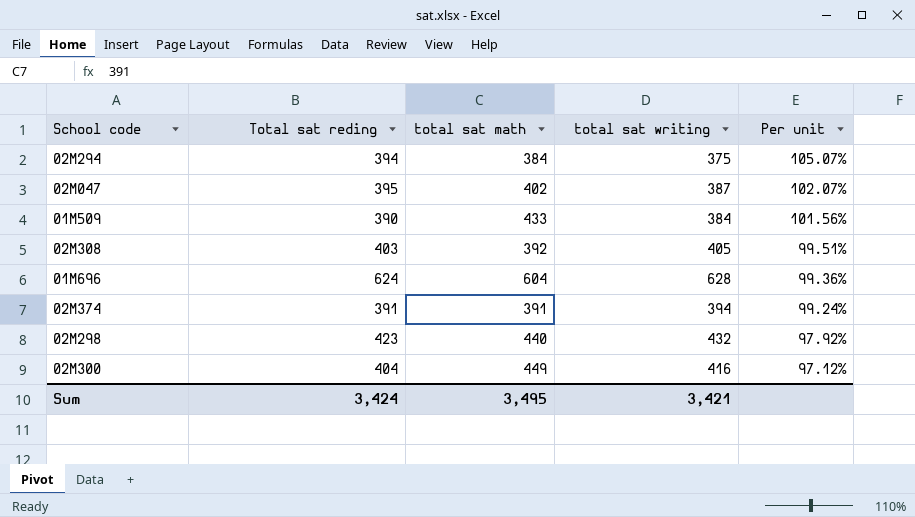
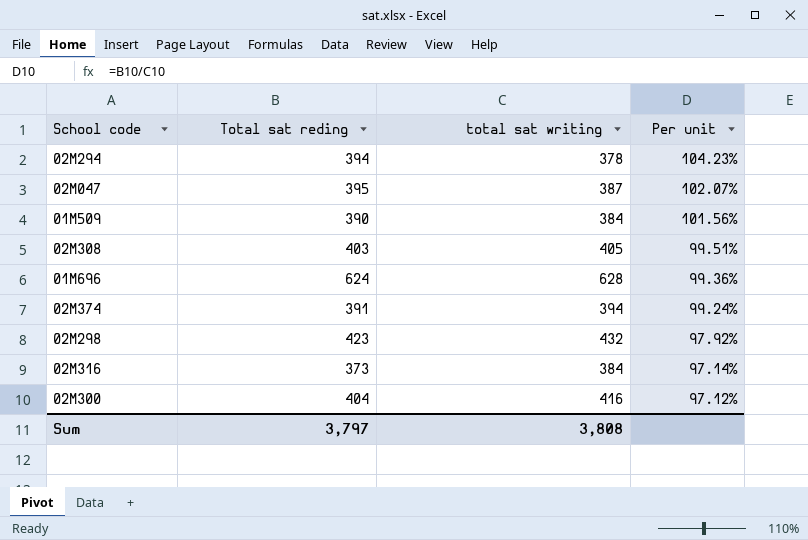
column total sat math | position: 3 -> none
02M294 | total sat writing: 375 -> 378
02M294 | Per unit: 105.07% -> 104.23%
row 02M316: none -> 373 | 384 | 97.14%
Sum | Total sat reding: 3,424 -> 3,797
Sum | total sat writing: 3,421 -> 3,808

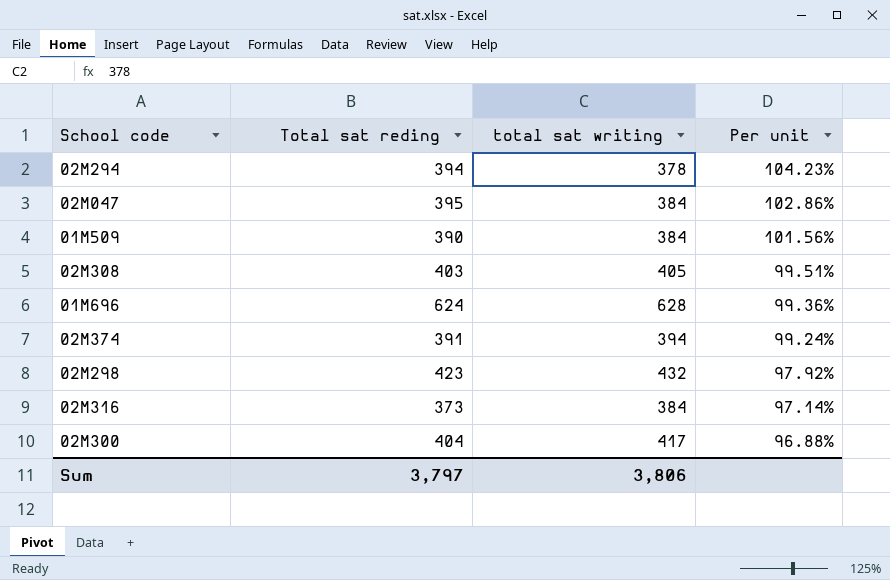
02M047 | total sat writing: 387 -> 384
02M047 | Per unit: 102.07% -> 102.86%
02M300 | total sat writing: 416 -> 417
02M300 | Per unit: 97.12% -> 96.88%
Sum | total sat writing: 3,808 -> 3,806

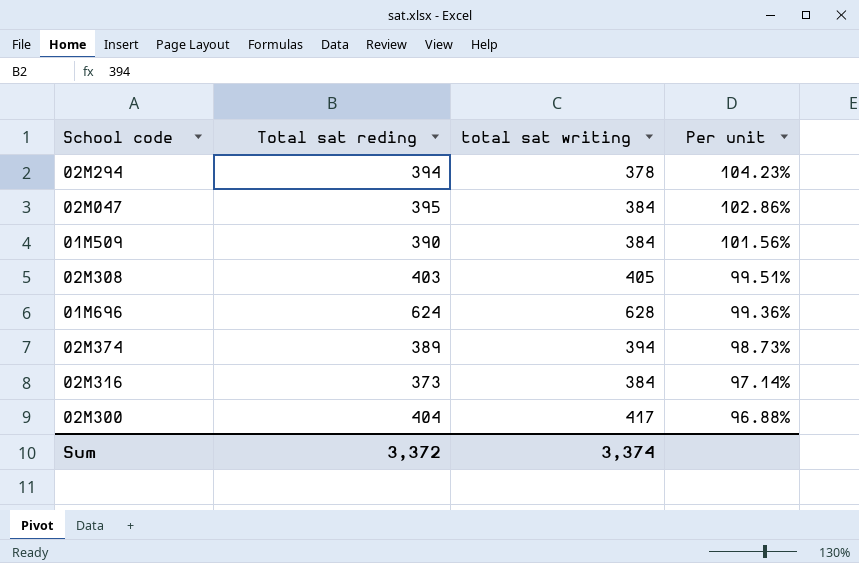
row 02M298: 423 | 432 | 97.92% -> none
02M374 | Total sat reding: 391 -> 389
02M374 | Per unit: 99.24% -> 98.73%
Sum | Total sat reding: 3,797 -> 3,372
Sum | total sat writing: 3,806 -> 3,374

